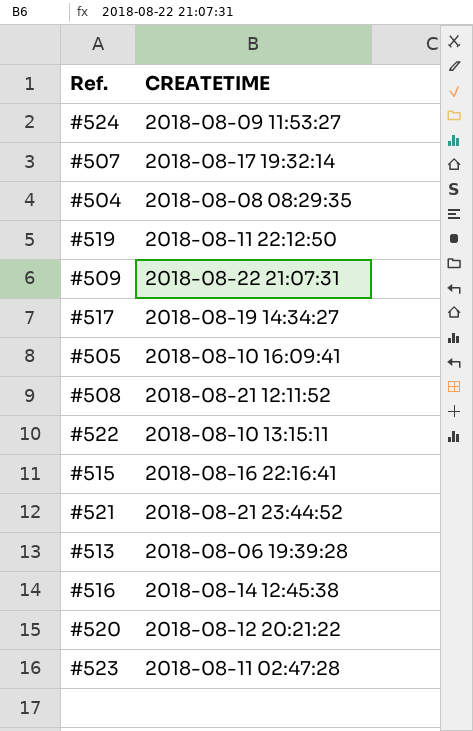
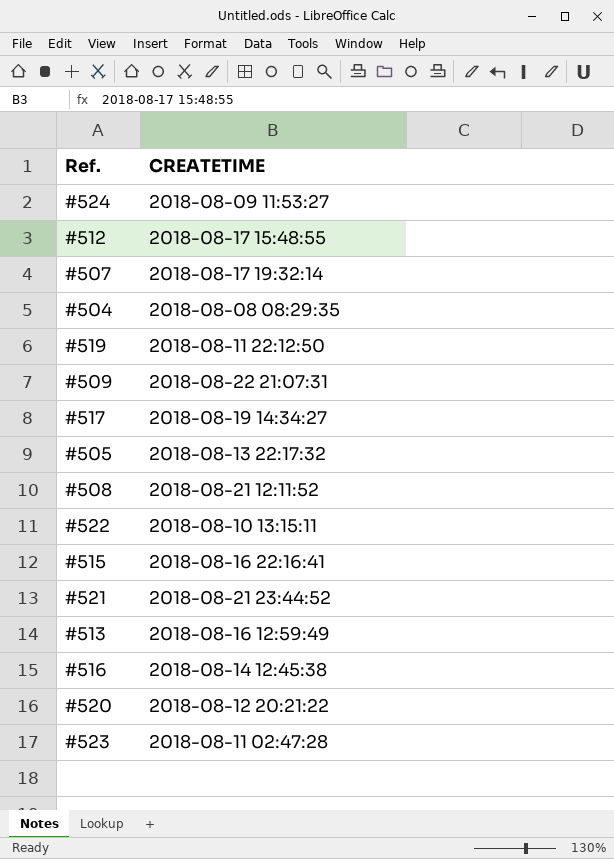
row #512: none -> 2018-08-17 15:48:55
#505 | CREATETIME: 2018-08-10 16:09:41 -> 2018-08-13 22:17:32
#513 | CREATETIME: 2018-08-06 19:39:28 -> 2018-08-16 12:59:49

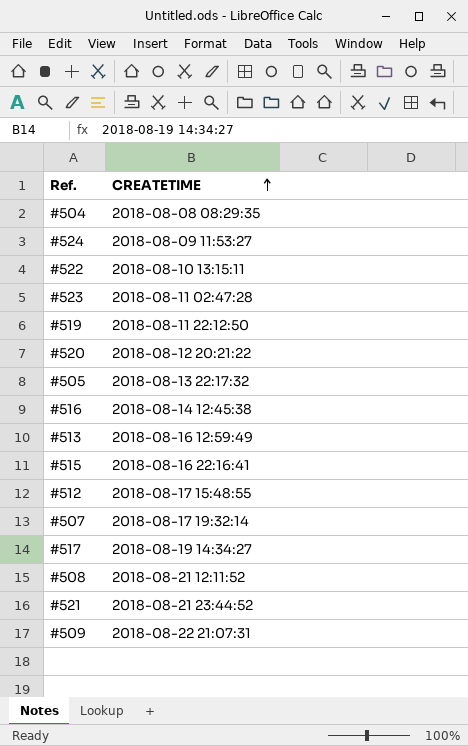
row order: none -> CREATETIME ascending

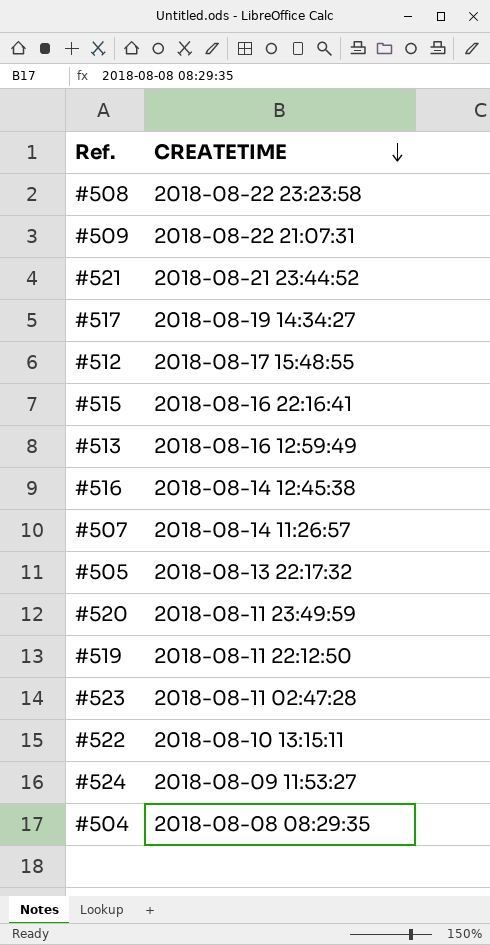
row order: CREATETIME ascending -> CREATETIME descending
#508 | CREATETIME: 2018-08-21 12:11:52 -> 2018-08-22 23:23:58
#507 | CREATETIME: 2018-08-17 19:32:14 -> 2018-08-14 11:26:57
#520 | CREATETIME: 2018-08-12 20:21:22 -> 2018-08-11 23:49:59

